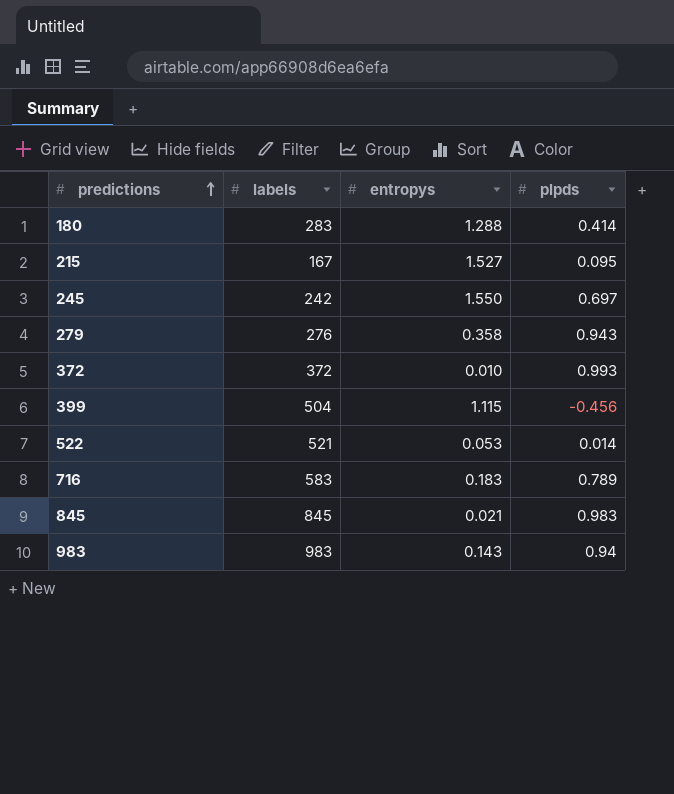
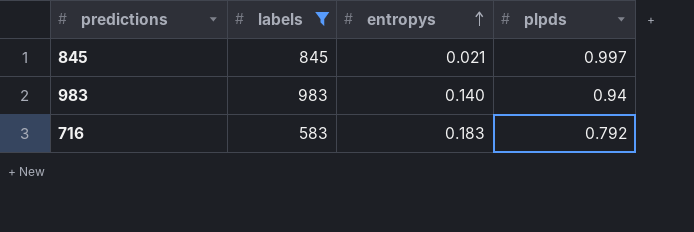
filter: none -> labels >= 583
row order: predictions ascending -> entropys ascending
845 | plpds: 0.983 -> 0.997
983 | entropys: 0.143 -> 0.140
716 | plpds: 0.789 -> 0.792

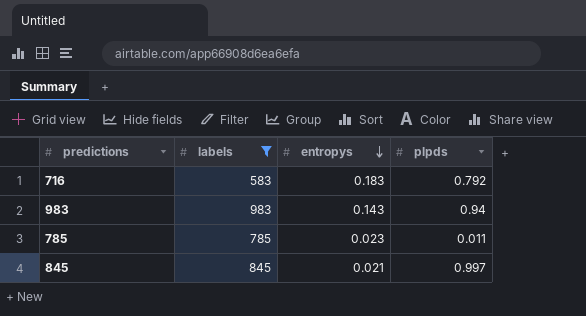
row order: entropys ascending -> entropys descending
983 | entropys: 0.140 -> 0.143
row 785: none -> 785 | 0.023 | 0.011

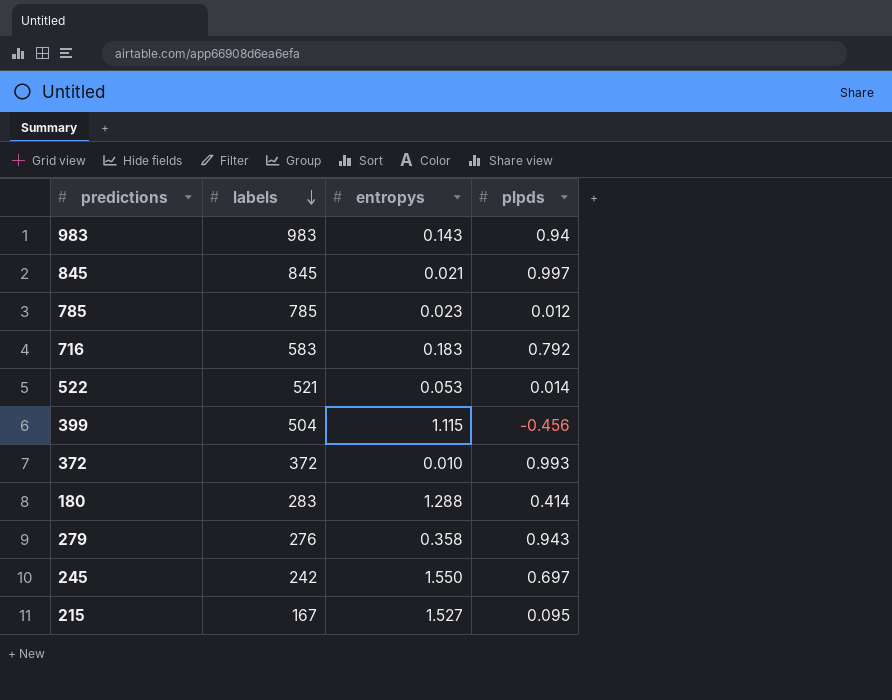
filter: labels >= 583 -> none
row order: entropys descending -> labels descending
785 | plpds: 0.011 -> 0.012

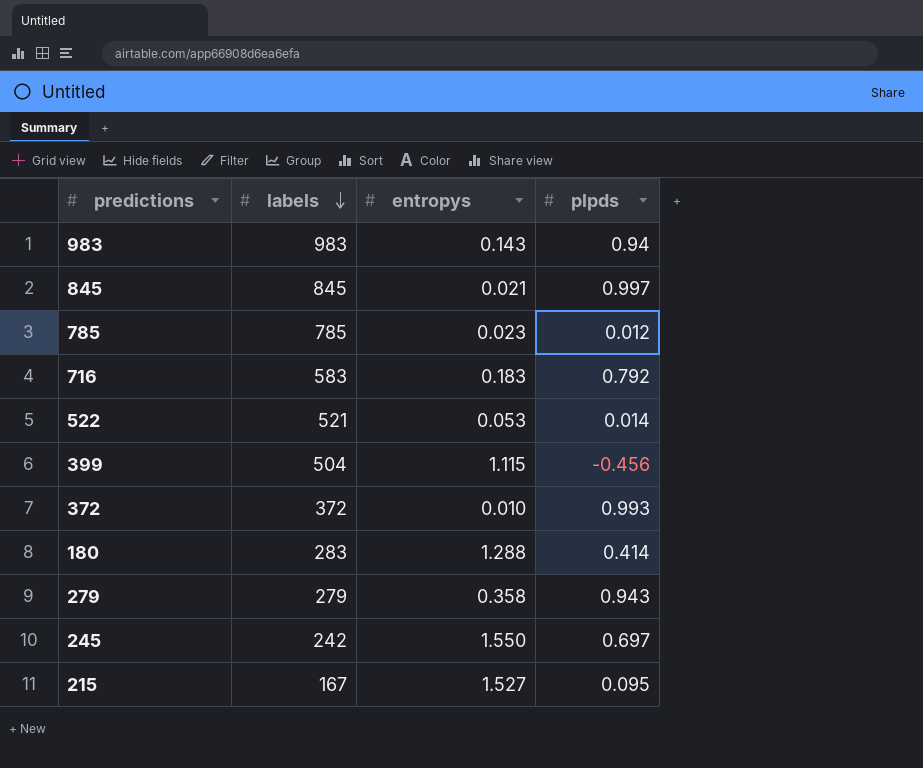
279 | labels: 276 -> 279

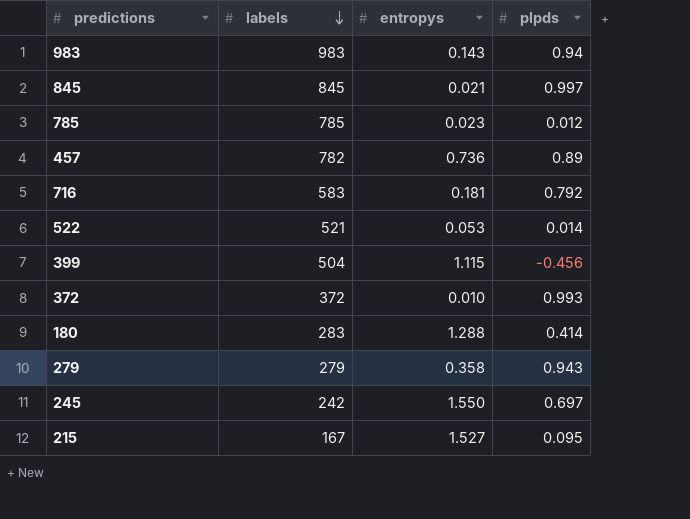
row 457: none -> 782 | 0.736 | 0.89
716 | entropys: 0.183 -> 0.181

